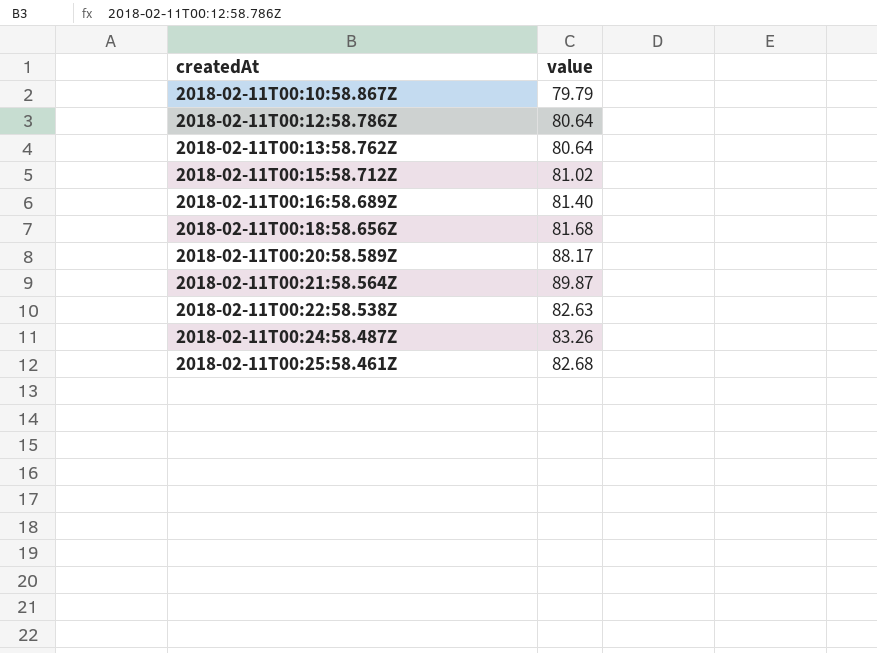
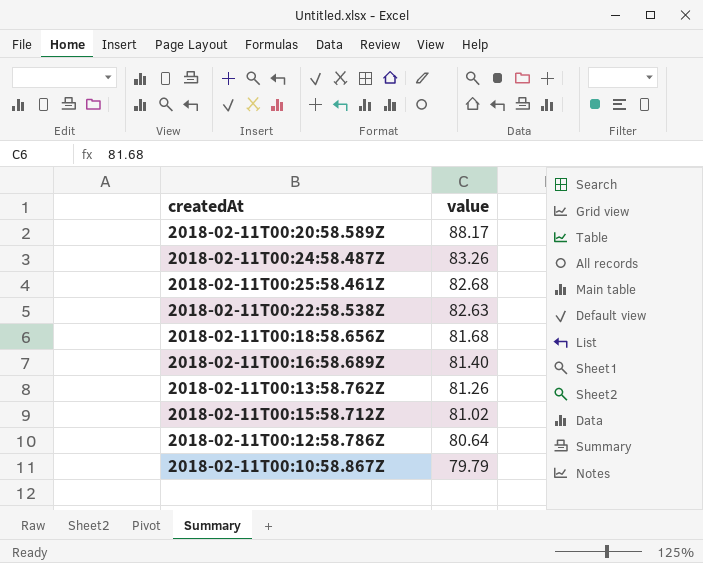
row order: createdAt ascending -> value descending
row 2018-02-11T00:21:58.564Z: 89.87 -> none
2018-02-11T00:13:58.762Z | value: 80.64 -> 81.26

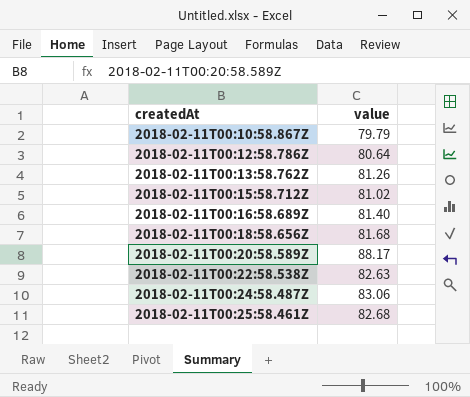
row order: value descending -> createdAt ascending
2018-02-11T00:24:58.487Z | value: 83.26 -> 83.06

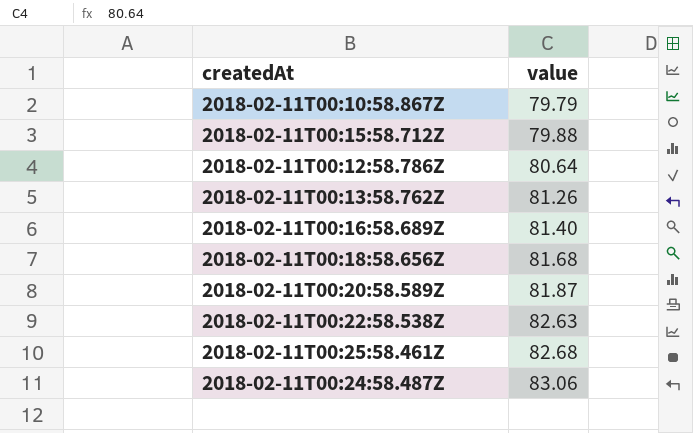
row order: createdAt ascending -> value ascending
2018-02-11T00:15:58.712Z | value: 81.02 -> 79.88
2018-02-11T00:20:58.589Z | value: 88.17 -> 81.87

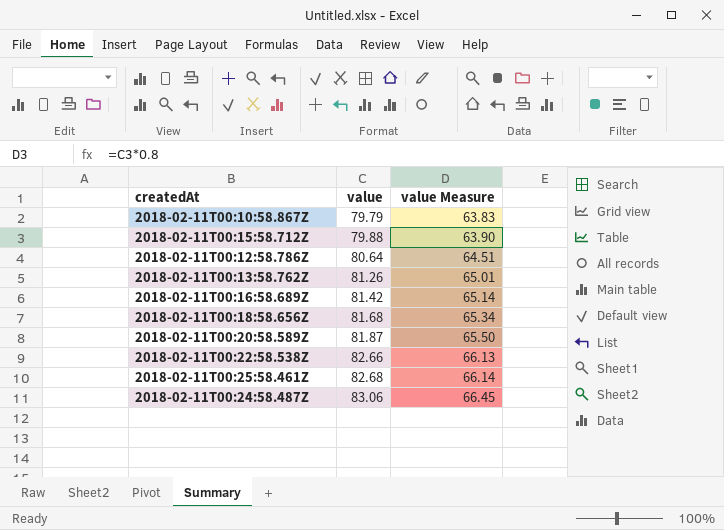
column value Measure | formula: none -> [value] * 0.8
2018-02-11T00:16:58.689Z | value: 81.40 -> 81.42
2018-02-11T00:22:58.538Z | value: 82.63 -> 82.66

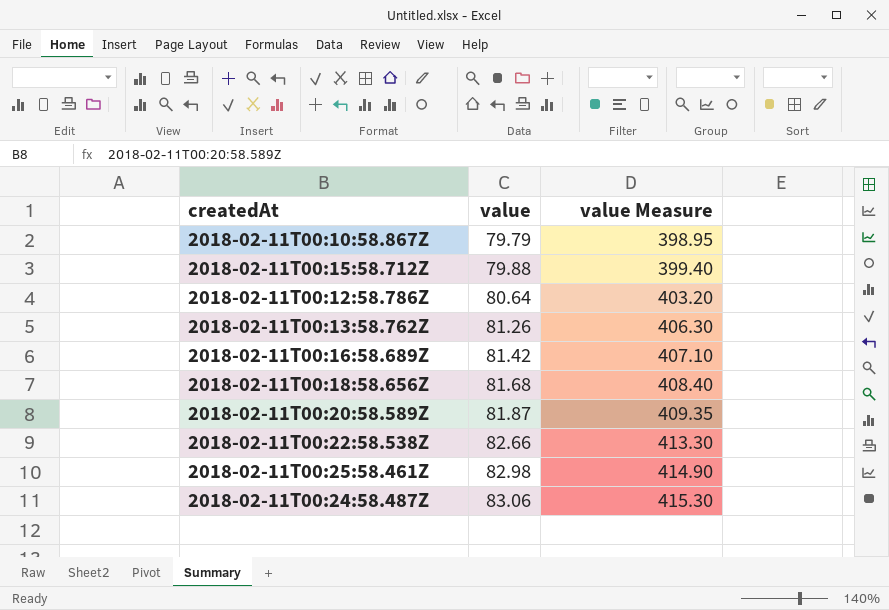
column value Measure | formula: [value] * 0.8 -> [value] * 5
2018-02-11T00:25:58.461Z | value: 82.68 -> 82.98

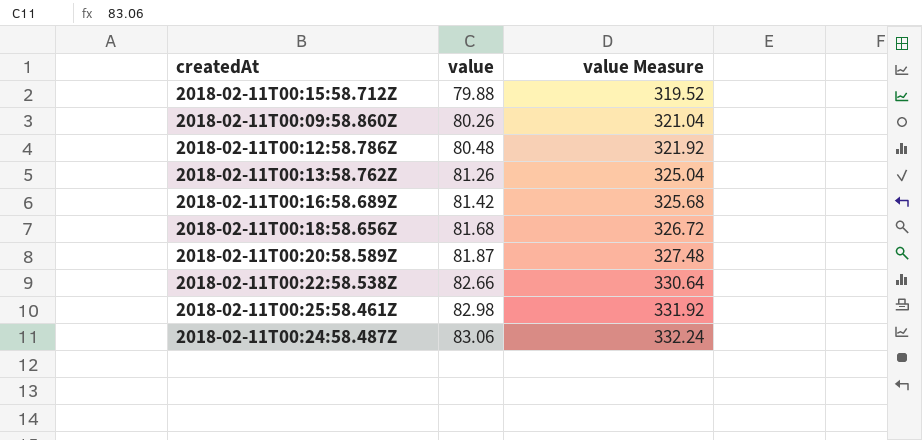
column value Measure | formula: [value] * 5 -> [value] * 4
row 2018-02-11T00:10:58.867Z: 79.79 | 398.95 -> none
row 2018-02-11T00:09:58.860Z: none -> 80.26 | 321.04
2018-02-11T00:12:58.786Z | value: 80.64 -> 80.48

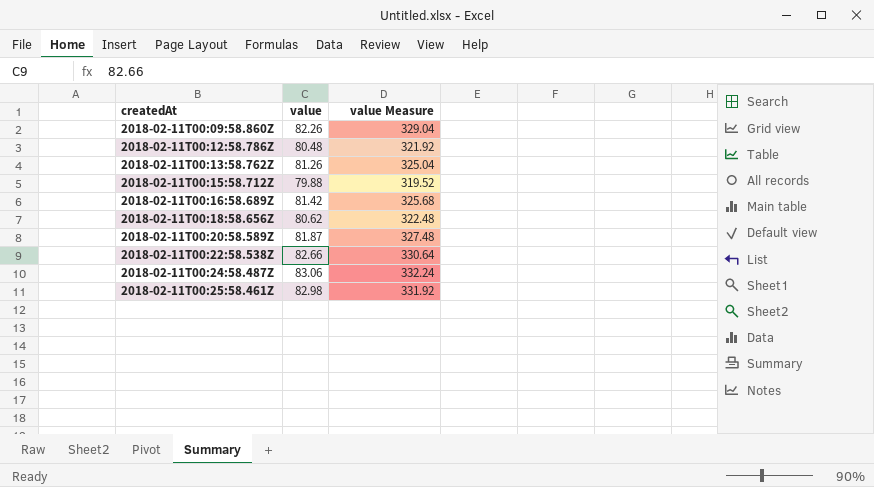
row order: value ascending -> createdAt ascending
2018-02-11T00:09:58.860Z | value: 80.26 -> 82.26
2018-02-11T00:09:58.860Z | value Measure: 321.04 -> 329.04
2018-02-11T00:18:58.656Z | value: 81.68 -> 80.62
2018-02-11T00:18:58.656Z | value Measure: 326.72 -> 322.48

